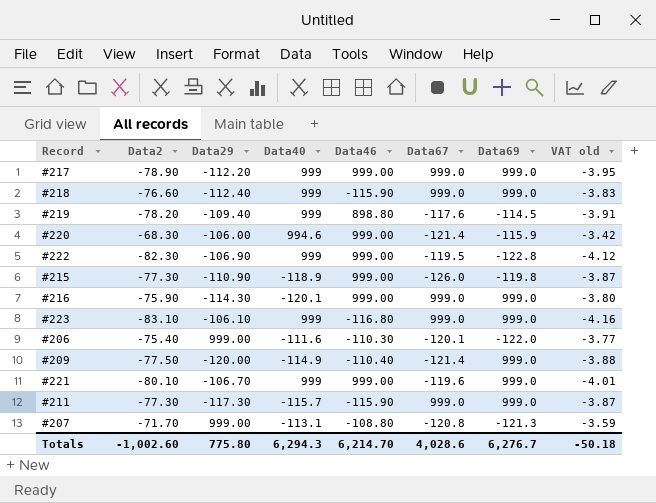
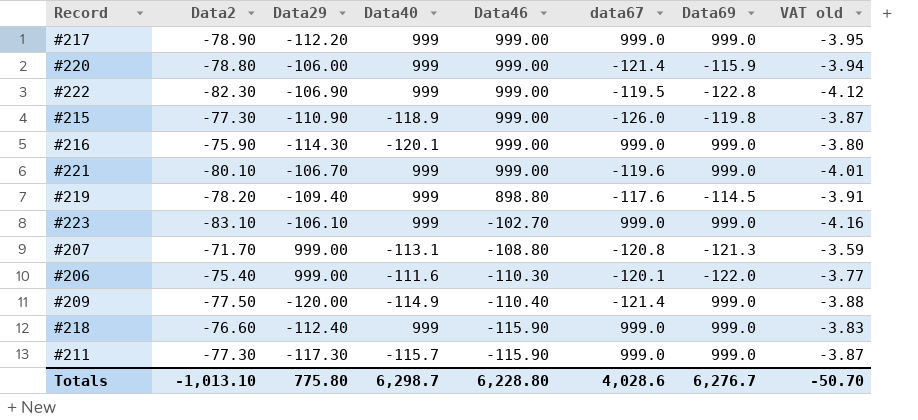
row order: none -> Data46 descending
column name: Data67 -> data67
#220 | Data2: -68.30 -> -78.80
#220 | Data40: 994.6 -> 999
#220 | VAT old: -3.42 -> -3.94
#223 | Data46: -116.80 -> -102.70
Totals | Data2: -1,002.60 -> -1,013.10
Totals | Data40: 6,294.3 -> 6,298.7
Totals | Data46: 6,214.70 -> 6,228.80
Totals | VAT old: -50.18 -> -50.70

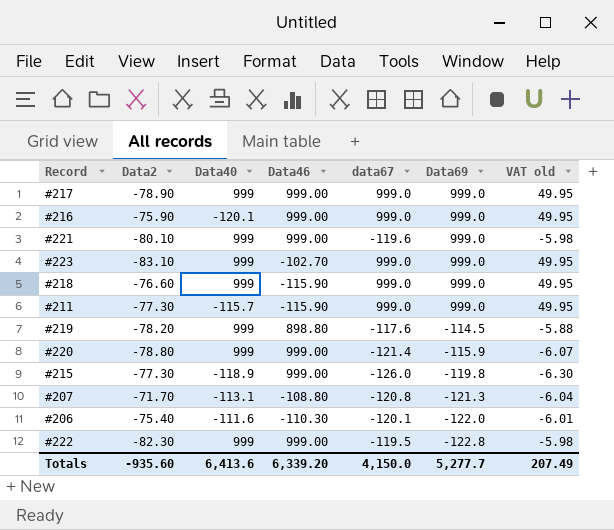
row order: Data46 descending -> Data69 descending
column Data29 | position: 3 -> none
column VAT old | formula: [Data2] * 0.05 -> [data67] * 0.05
row #209: -77.50 | -120.00 | -114.9 | -110.40 | -121.4 | 999.0 | -3.88 -> none
Totals | Data2: -1,013.10 -> -935.60
Totals | Data40: 6,298.7 -> 6,413.6
Totals | Data46: 6,228.80 -> 6,339.20
Totals | data67: 4,028.6 -> 4,150.0
Totals | Data69: 6,276.7 -> 5,277.7
Totals | VAT old: -50.70 -> 207.49

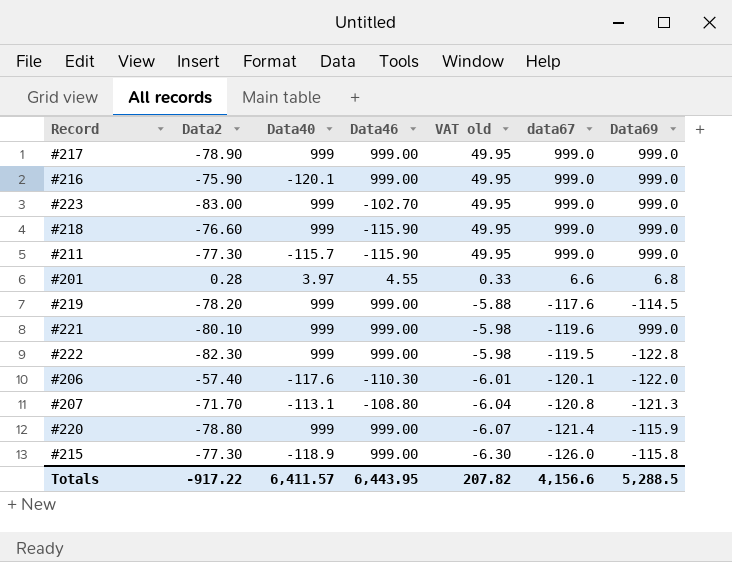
row order: Data69 descending -> VAT old descending
column VAT old | position: 7 -> 5
#223 | Data2: -83.10 -> -83.00
row #201: none -> 0.28 | 3.97 | 4.55 | 0.33 | 6.6 | 6.8
#219 | Data46: 898.80 -> 999.00
#206 | Data2: -75.40 -> -57.40
#206 | Data40: -111.6 -> -117.6
#215 | Data69: -119.8 -> -115.8
Totals | Data2: -935.60 -> -917.22
Totals | Data40: 6,413.6 -> 6,411.57
Totals | Data46: 6,339.20 -> 6,443.95
Totals | VAT old: 207.49 -> 207.82
Totals | data67: 4,150.0 -> 4,156.6
Totals | Data69: 5,277.7 -> 5,288.5

